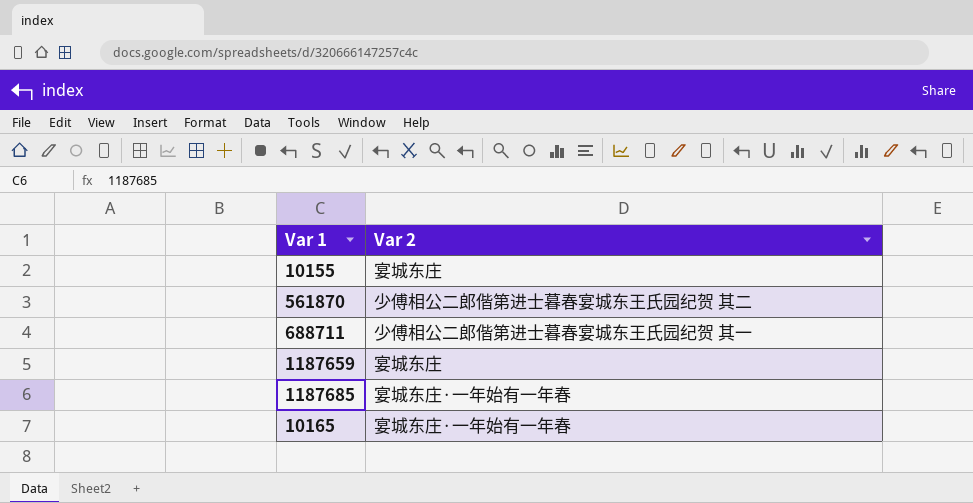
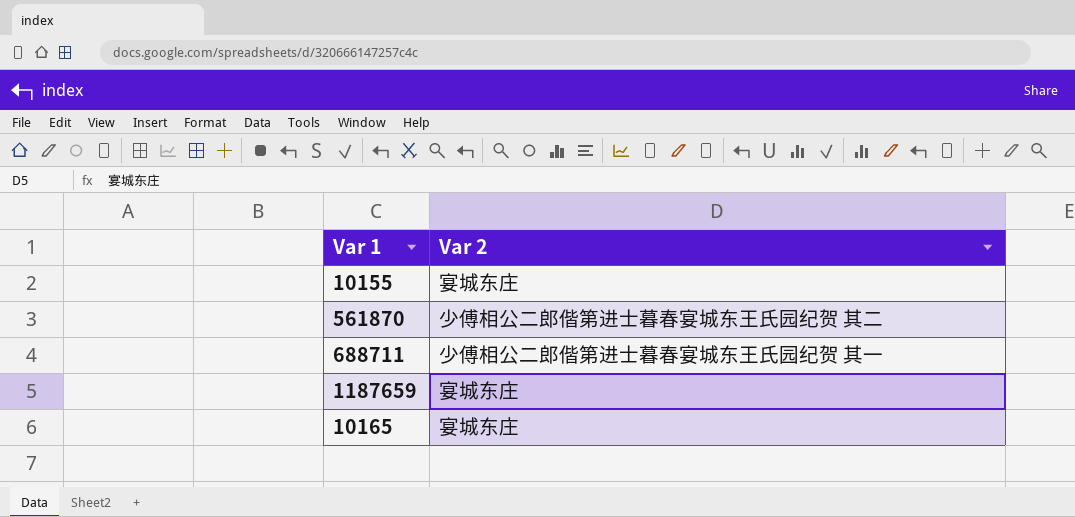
row 1187685: 宴城东庄·一年始有一年春 -> none
10165 | Var 2: 宴城东庄·一年始有一年春 -> 宴城东庄

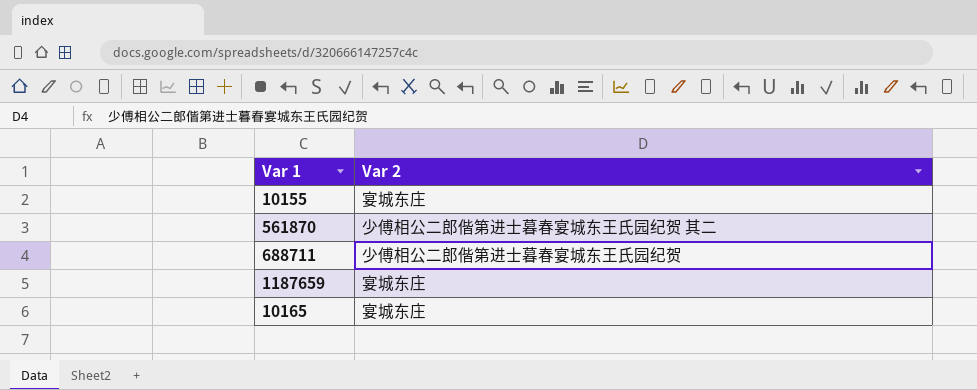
688711 | Var 2: 少傅相公二郎偕第进士暮春宴城东王氏园纪贺 其一 -> 少傅相公二郎偕第进士暮春宴城东王氏园纪贺

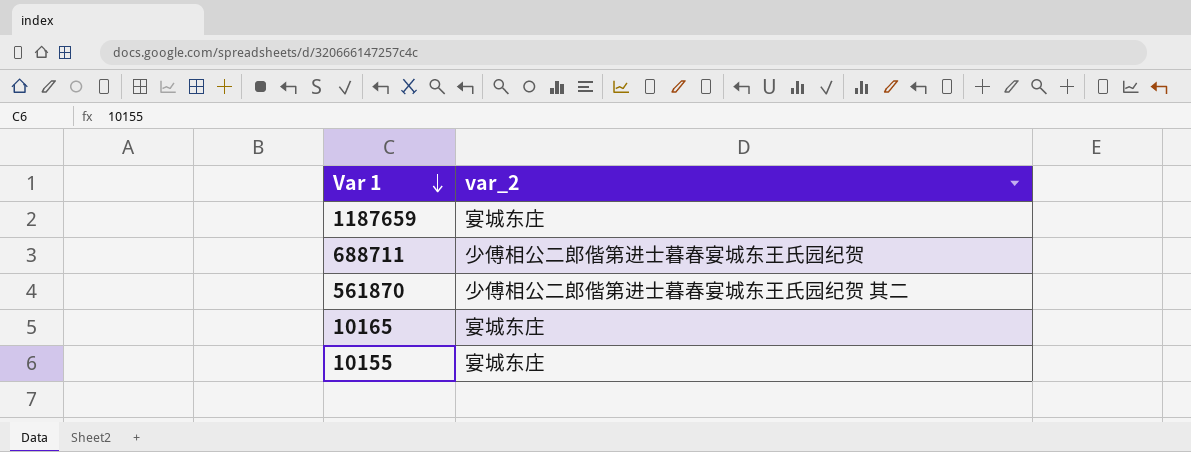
row order: none -> Var 1 descending
column name: Var 2 -> var_2

